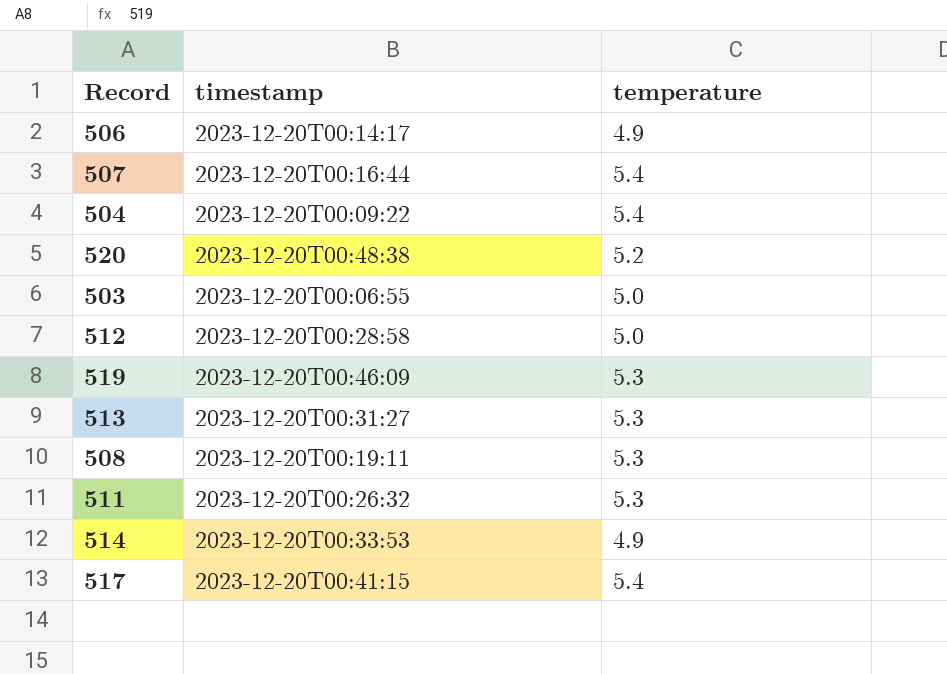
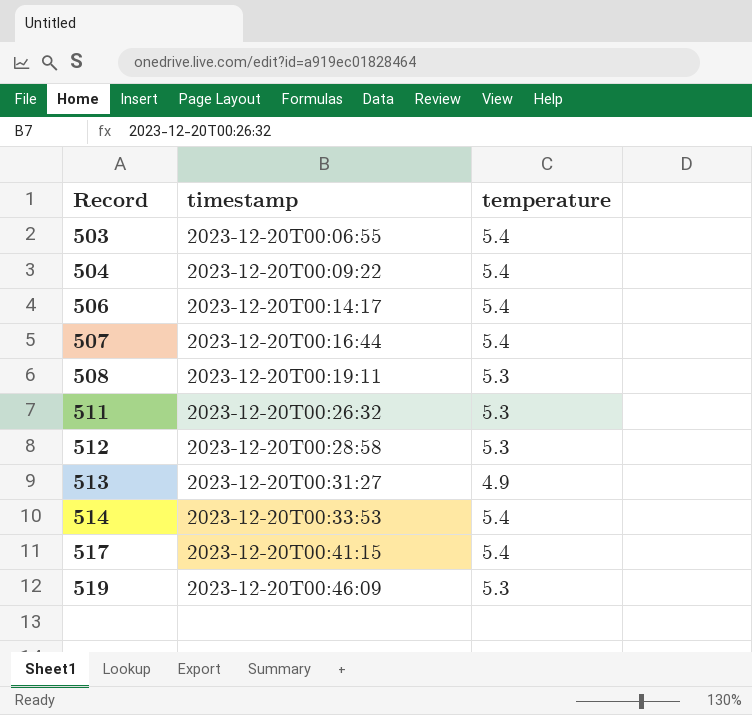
row order: none -> Record ascending
row 520: 2023-12-20T00:48:38 | 5.2 -> none
503 | temperature: 5.0 -> 5.4
506 | temperature: 4.9 -> 5.4
512 | temperature: 5.0 -> 5.3
513 | temperature: 5.3 -> 4.9
514 | temperature: 4.9 -> 5.4

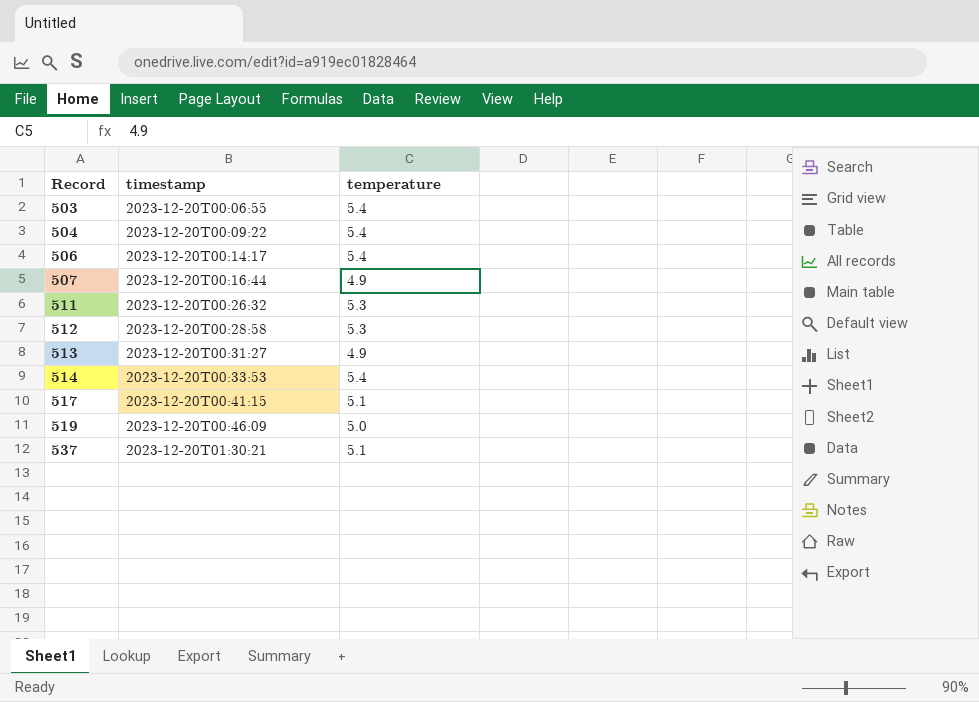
row 508: 2023-12-20T00:19:11 | 5.3 -> none
507 | temperature: 5.4 -> 4.9
517 | temperature: 5.4 -> 5.1
519 | temperature: 5.3 -> 5.0
row 537: none -> 2023-12-20T01:30:21 | 5.1

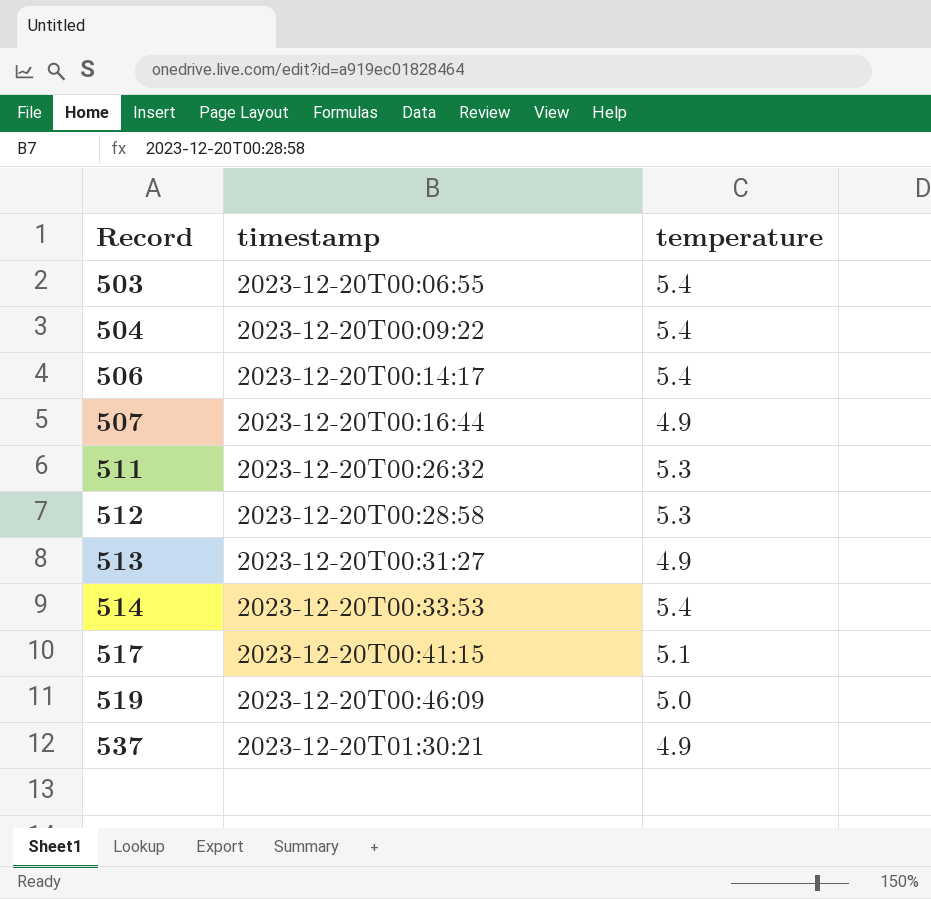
537 | temperature: 5.1 -> 4.9

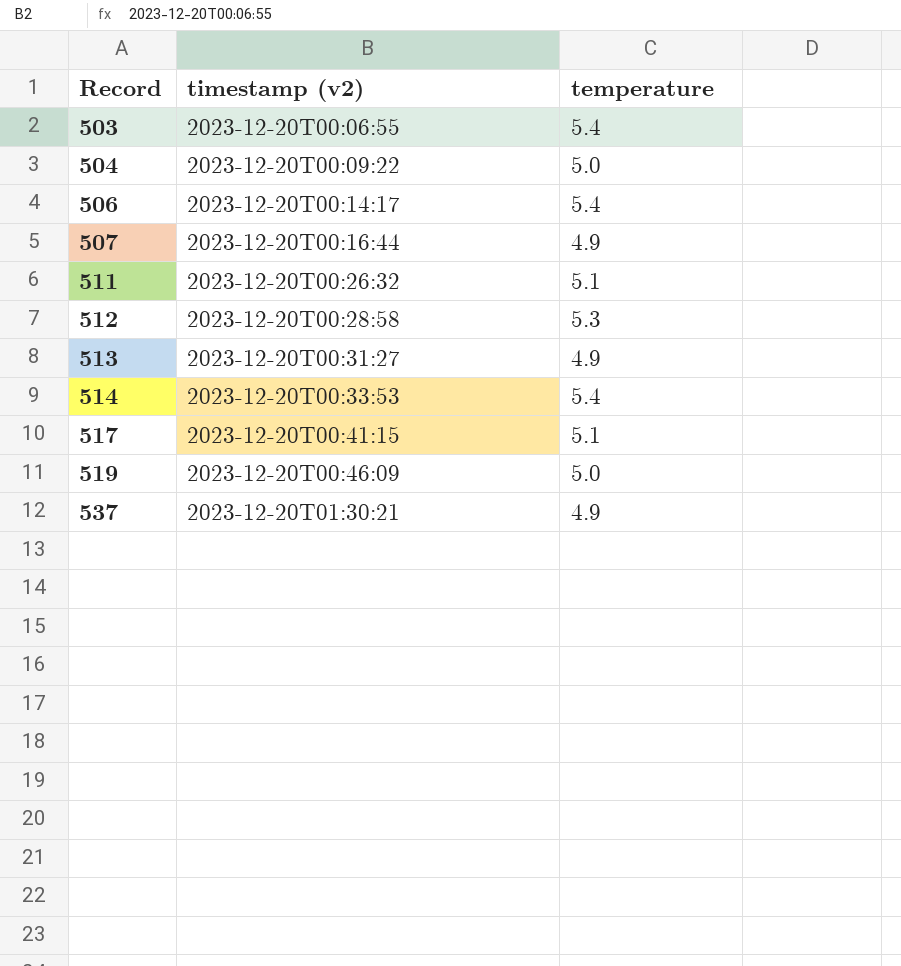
column name: timestamp -> timestamp (v2)
504 | temperature: 5.4 -> 5.0
511 | temperature: 5.3 -> 5.1

